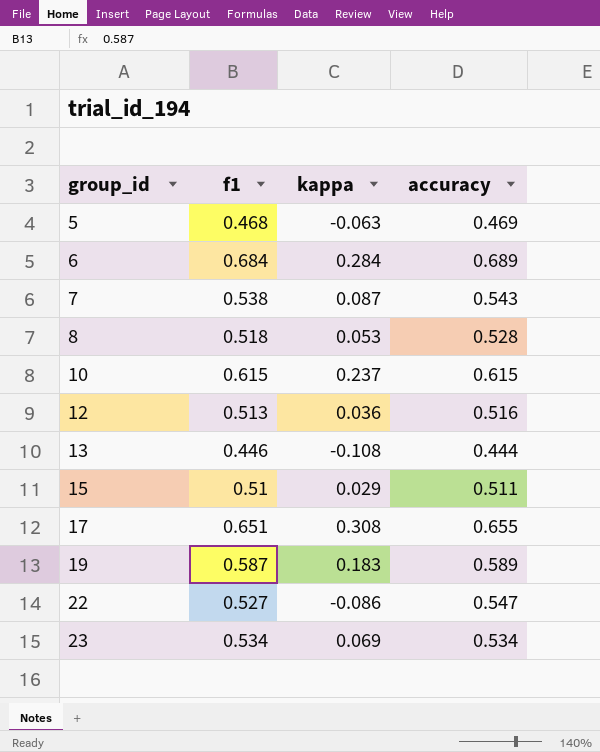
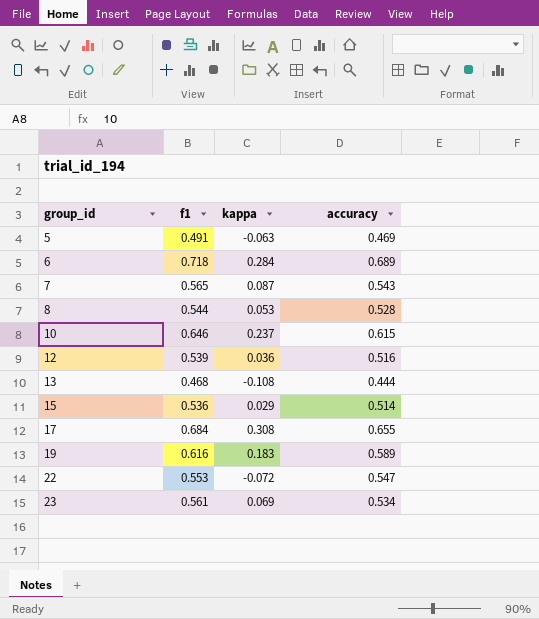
5 | f1: 0.468 -> 0.491
6 | f1: 0.684 -> 0.718
7 | f1: 0.538 -> 0.565
8 | f1: 0.518 -> 0.544
10 | f1: 0.615 -> 0.646
12 | f1: 0.513 -> 0.539
13 | f1: 0.446 -> 0.468
15 | f1: 0.51 -> 0.536
15 | accuracy: 0.511 -> 0.514
17 | f1: 0.651 -> 0.684
19 | f1: 0.587 -> 0.616
22 | f1: 0.527 -> 0.553
22 | kappa: -0.086 -> -0.072
23 | f1: 0.534 -> 0.561

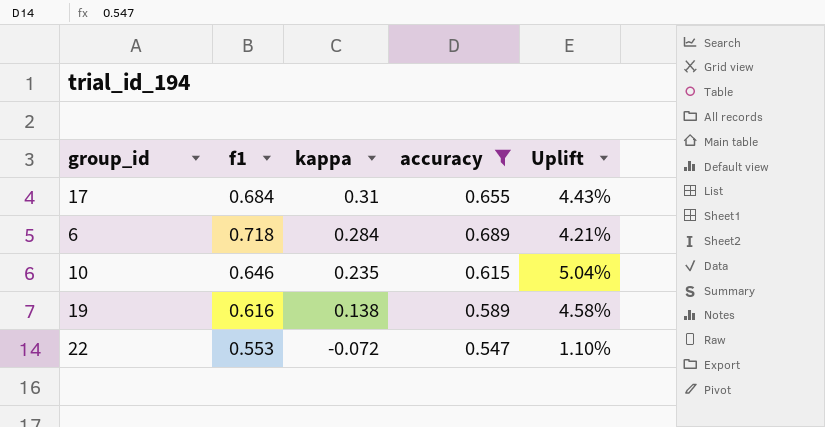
filter: none -> accuracy >= 0.547
row order: group_id ascending -> kappa descending
column Uplift | formula: none -> ([f1] - [accuracy]) / [accuracy]
17 | kappa: 0.308 -> 0.31
10 | kappa: 0.237 -> 0.235
19 | kappa: 0.183 -> 0.138

